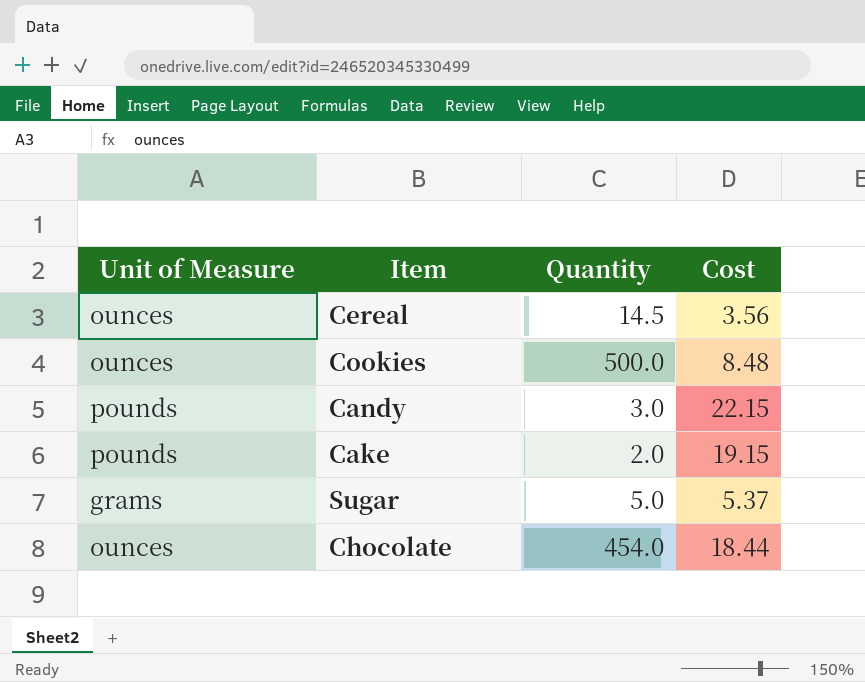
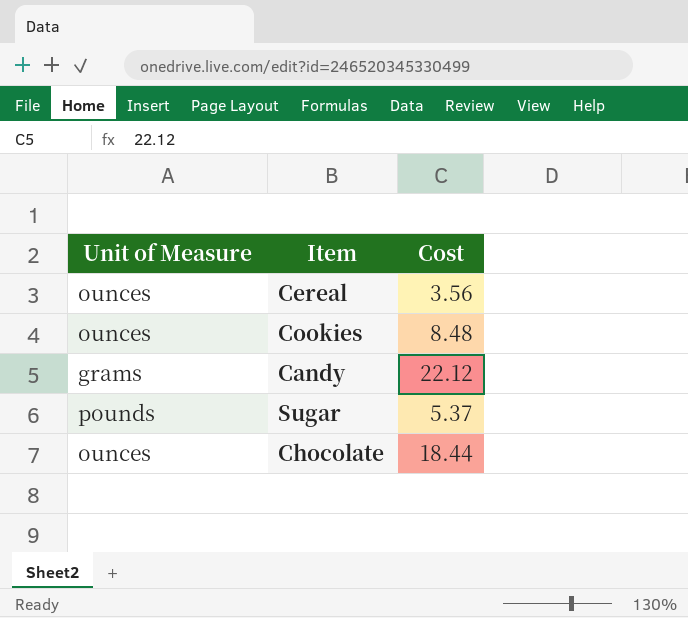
column Quantity | position: 3 -> none
row Cake: pounds | 2.0 | 19.15 -> none
Candy | Unit of Measure: pounds -> grams
Candy | Cost: 22.15 -> 22.12
Sugar | Unit of Measure: grams -> pounds

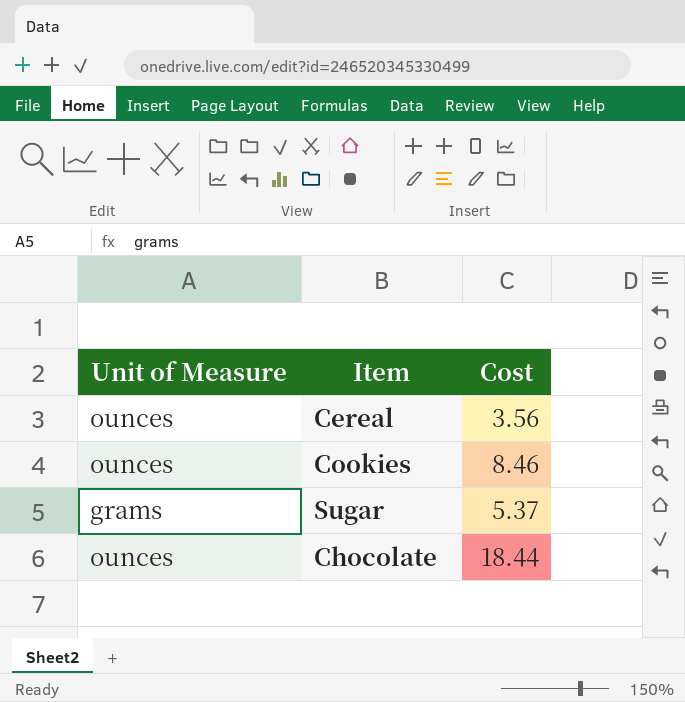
row Candy: grams | 22.12 -> none
Cookies | Cost: 8.48 -> 8.46
Sugar | Unit of Measure: pounds -> grams

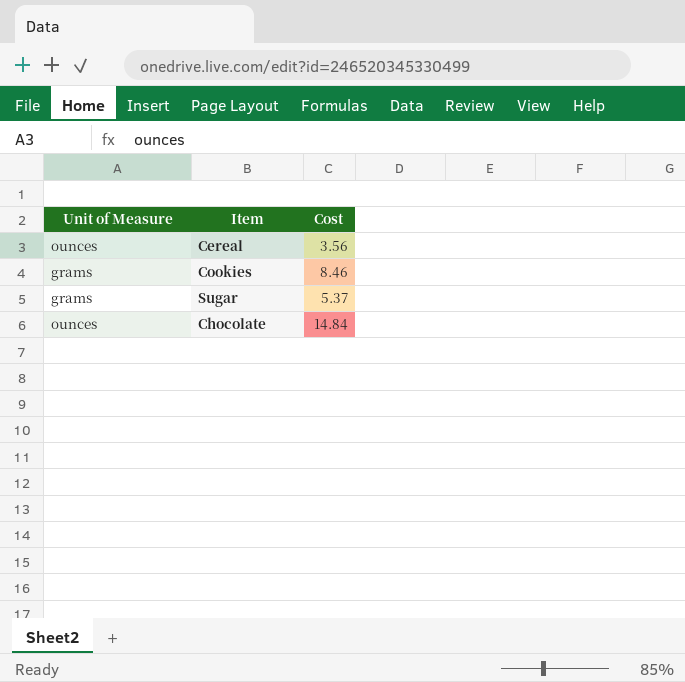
Cookies | Unit of Measure: ounces -> grams
Chocolate | Cost: 18.44 -> 14.84

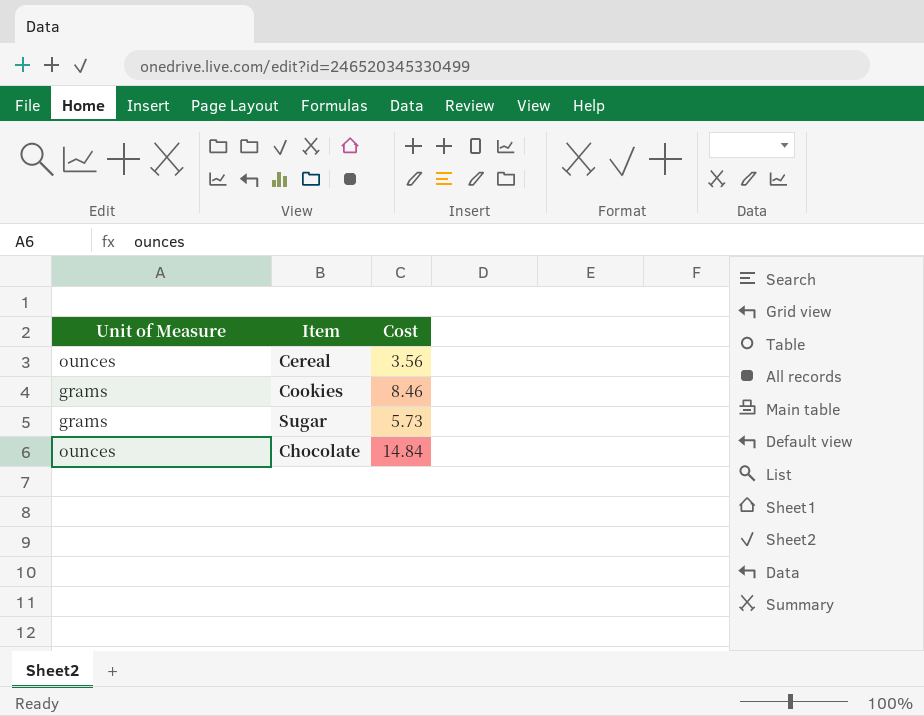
Sugar | Cost: 5.37 -> 5.73

